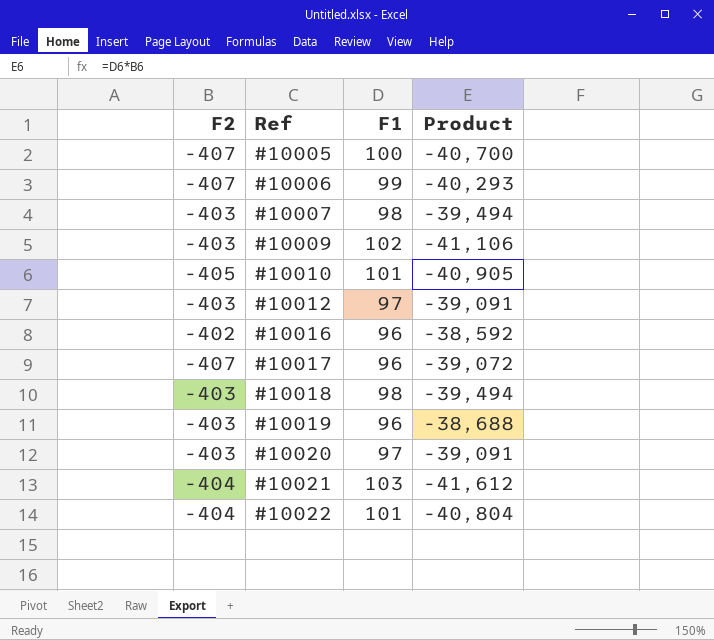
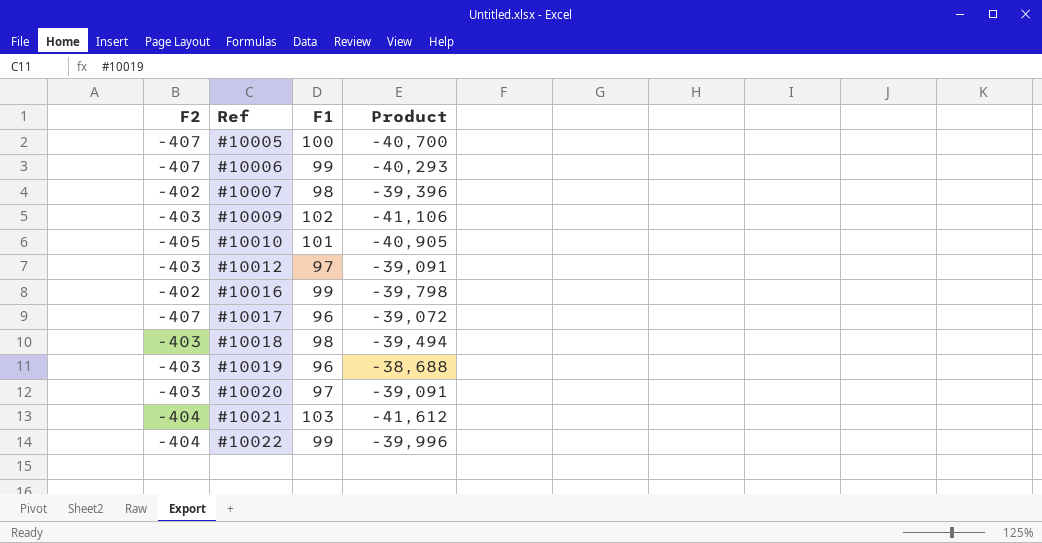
#10007 | F2: -403 -> -402
#10007 | Product: -39,494 -> -39,396
#10016 | F1: 96 -> 99
#10016 | Product: -38,592 -> -39,798
#10022 | F1: 101 -> 99
#10022 | Product: -40,804 -> -39,996

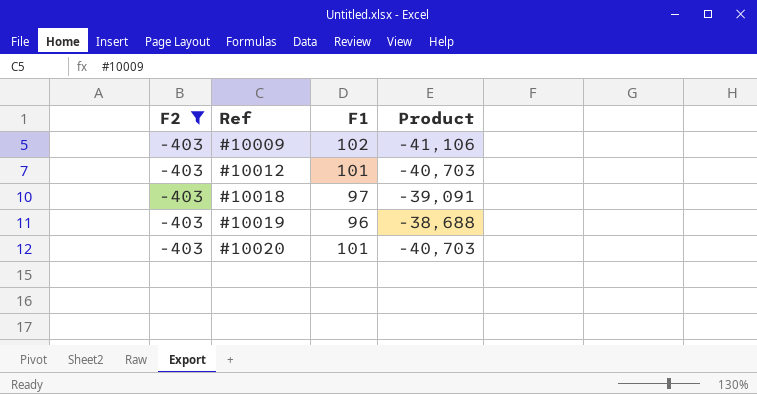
filter: none -> F2 = -403
#10012 | F1: 97 -> 101
#10012 | Product: -39,091 -> -40,703
#10018 | F1: 98 -> 97
#10018 | Product: -39,494 -> -39,091
#10020 | F1: 97 -> 101
#10020 | Product: -39,091 -> -40,703

